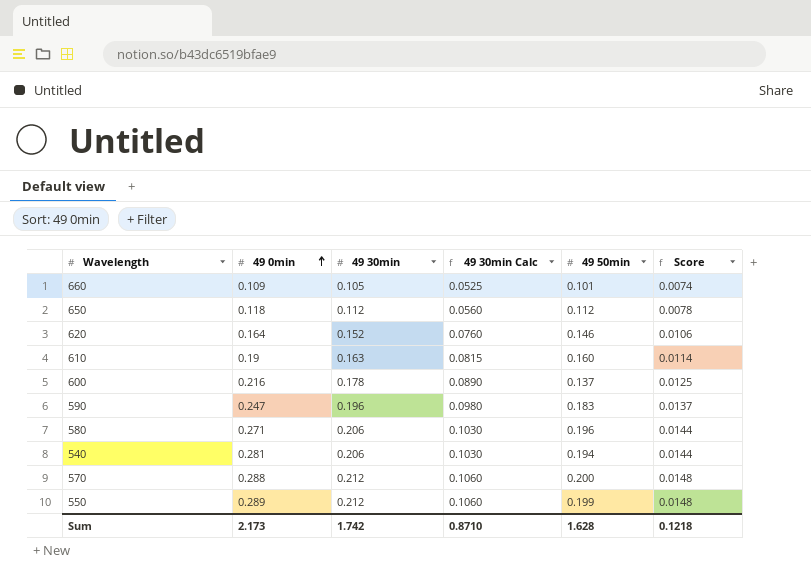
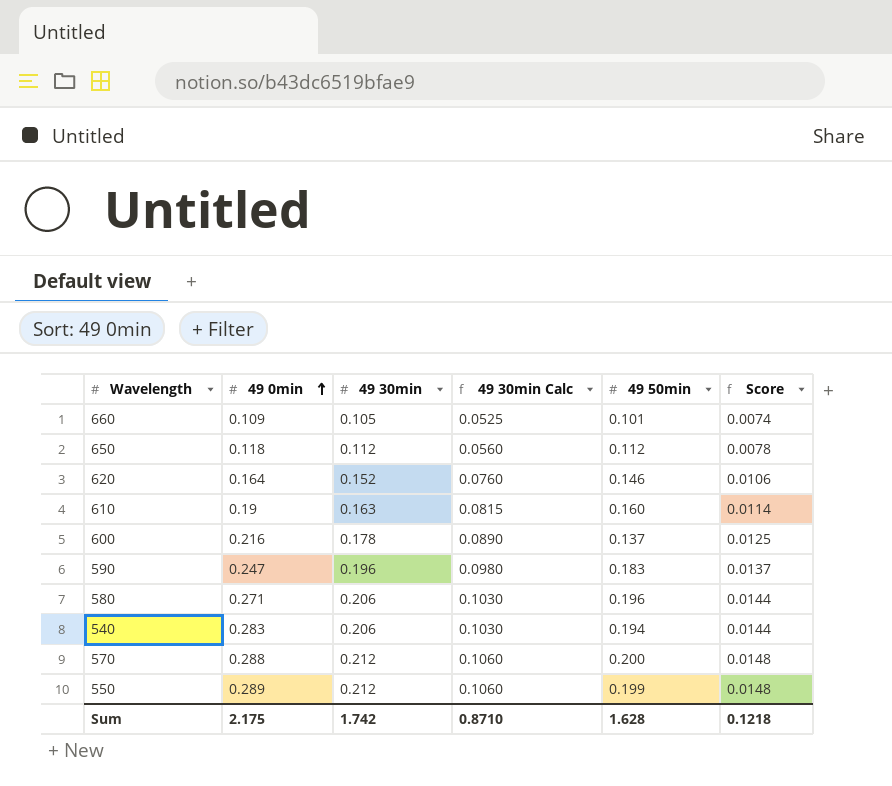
540 | 49 0min: 0.281 -> 0.283
Sum | 49 0min: 2.173 -> 2.175

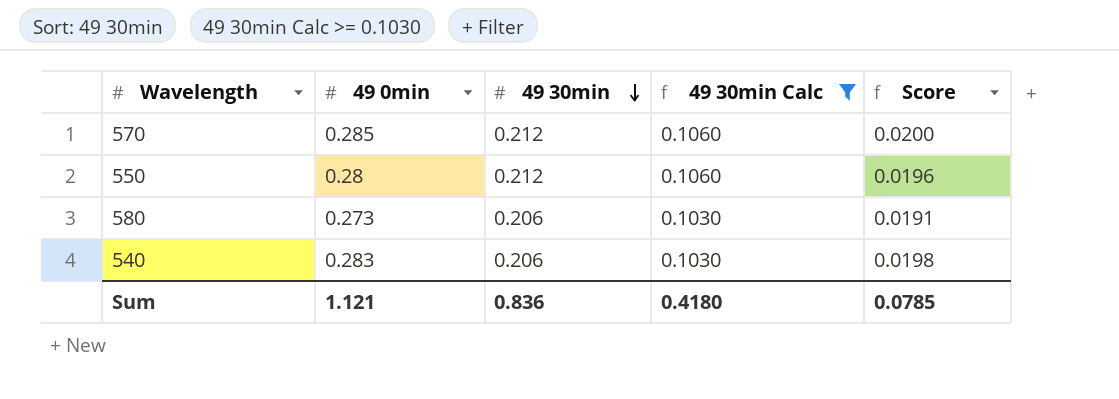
filter: none -> 49 30min Calc >= 0.1030
row order: 49 0min ascending -> 49 30min descending
column 49 50min | position: 5 -> none
column Score | formula: [49 30min] * 0.07 -> [49 0min] * 0.07
570 | 49 0min: 0.288 -> 0.285
550 | 49 0min: 0.289 -> 0.28
580 | 49 0min: 0.271 -> 0.273
Sum | 49 0min: 2.175 -> 1.121
Sum | 49 30min: 1.742 -> 0.836
Sum | 49 30min Calc: 0.8710 -> 0.4180
Sum | Score: 0.1218 -> 0.0785

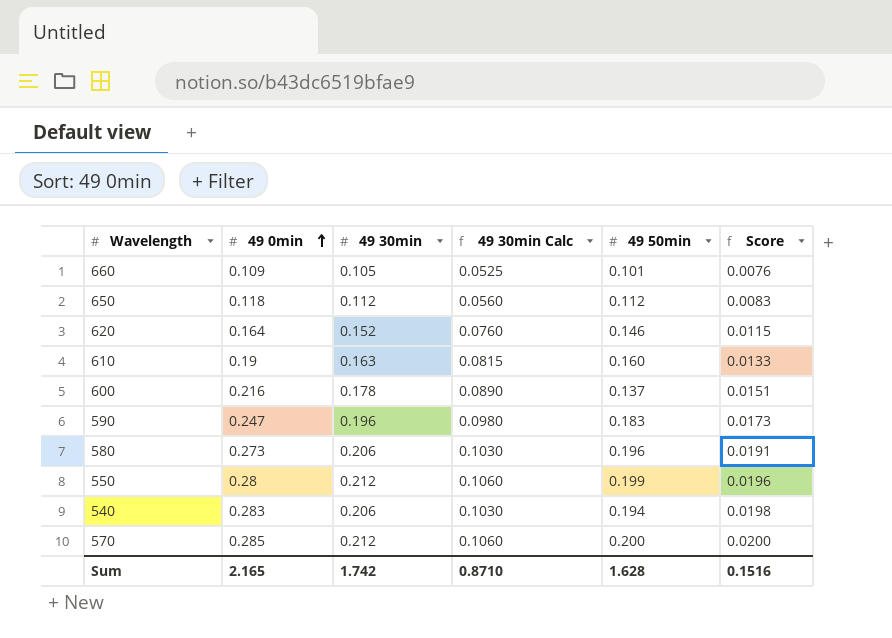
filter: 49 30min Calc >= 0.1030 -> none
row order: 49 30min descending -> 49 0min ascending
column 49 50min | position: none -> 5
Sum | 49 0min: 1.121 -> 2.165
Sum | 49 30min: 0.836 -> 1.742
Sum | 49 30min Calc: 0.4180 -> 0.8710
Sum | Score: 0.0785 -> 0.1516

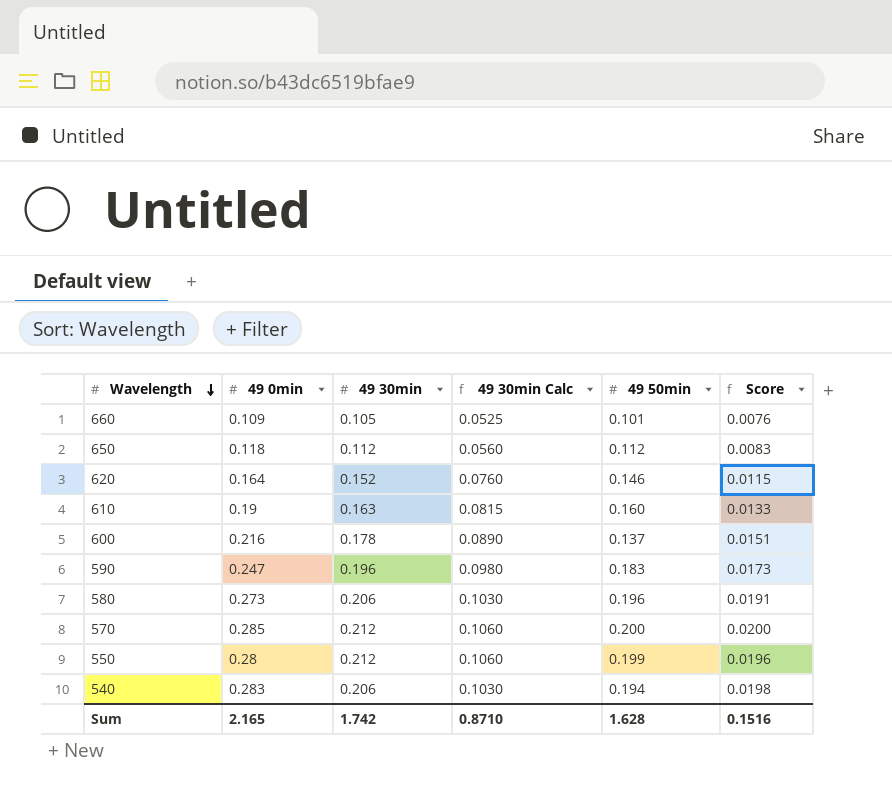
row order: 49 0min ascending -> Wavelength descending

